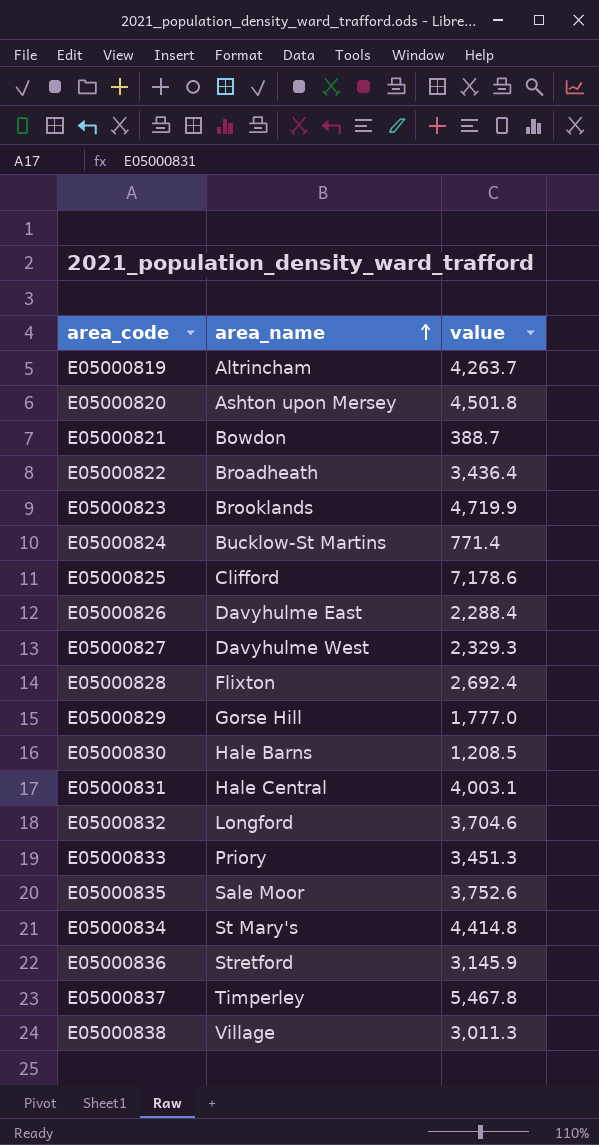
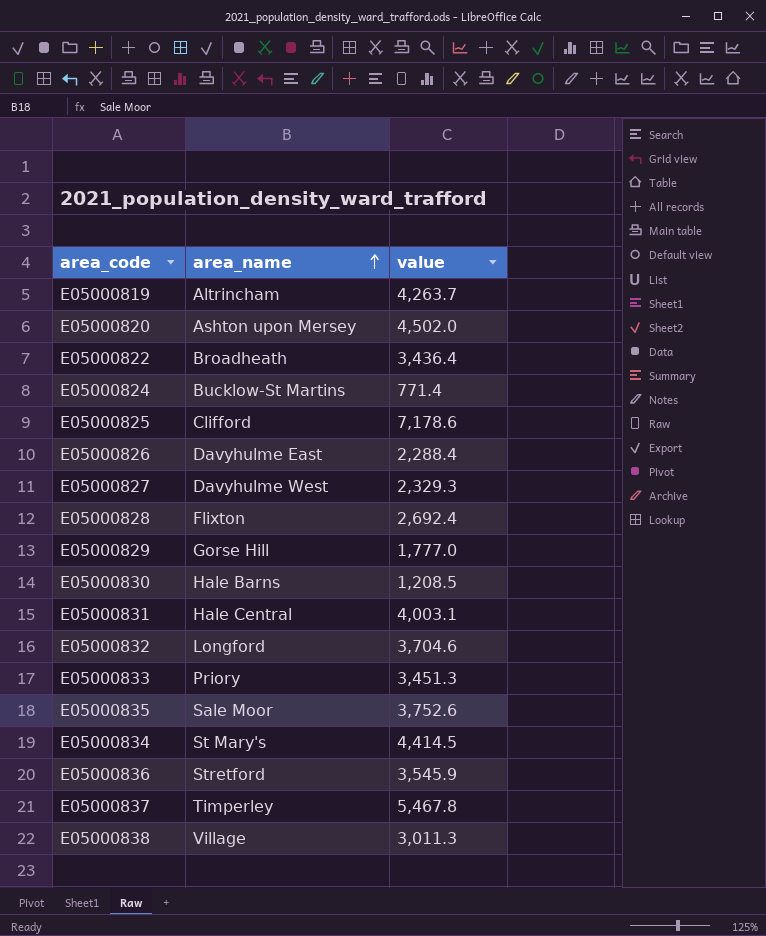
row E05000821: Bowdon | 388.7 -> none
row E05000823: Brooklands | 4,719.9 -> none
E05000820 | value: 4,501.8 -> 4,502.0
E05000834 | value: 4,414.8 -> 4,414.5
E05000836 | value: 3,145.9 -> 3,545.9

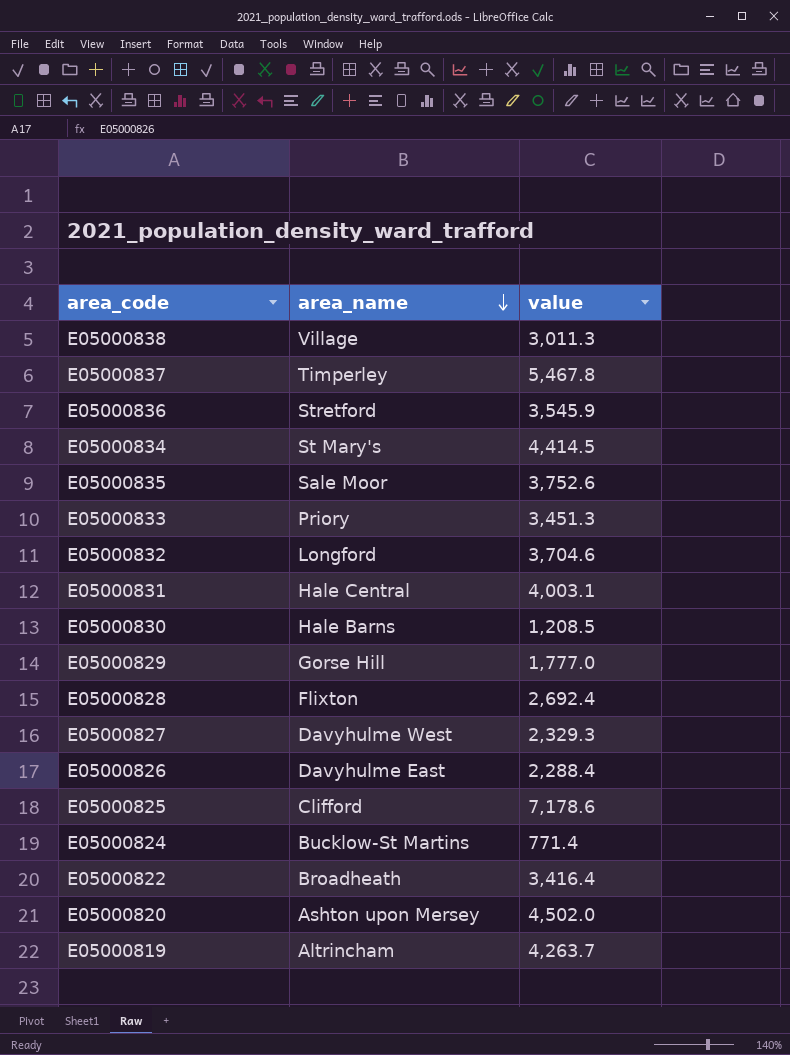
row order: area_name ascending -> area_name descending
E05000822 | value: 3,436.4 -> 3,416.4

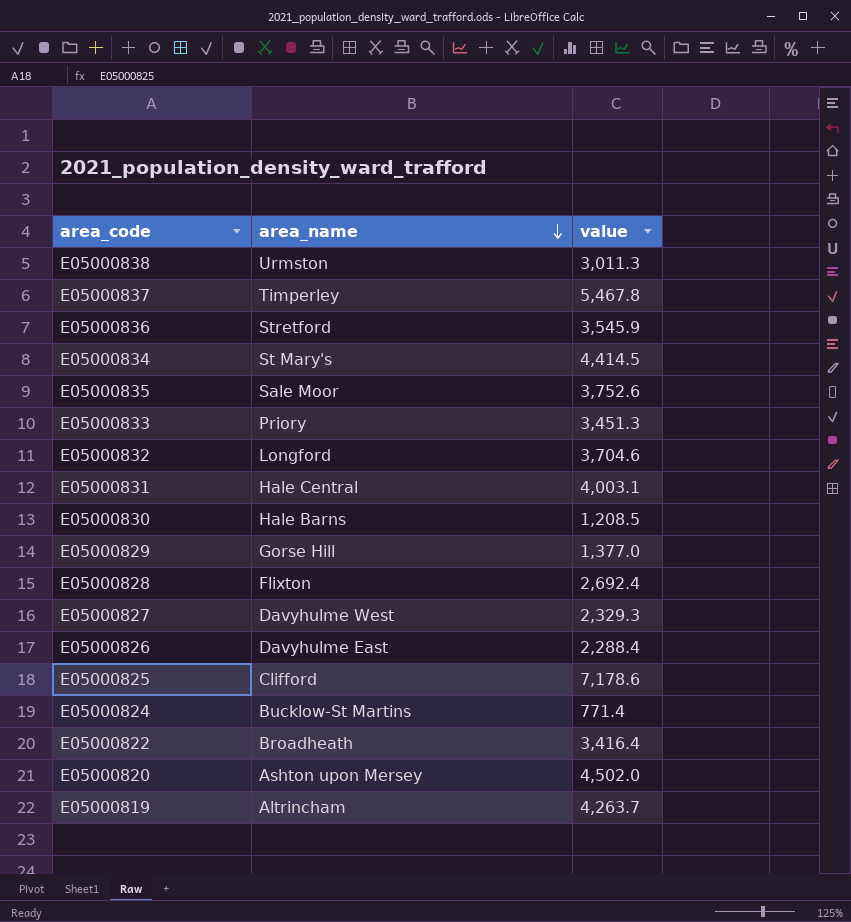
E05000838 | area_name: Village -> Urmston
E05000829 | value: 1,777.0 -> 1,377.0

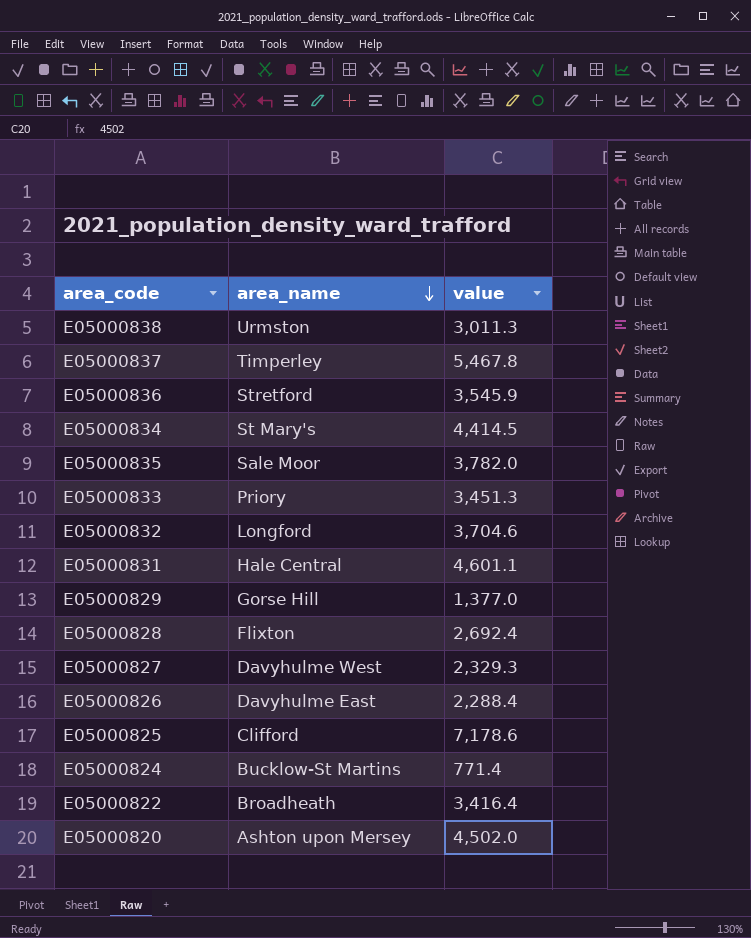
row E05000830: Hale Barns | 1,208.5 -> none
row E05000819: Altrincham | 4,263.7 -> none
E05000835 | value: 3,752.6 -> 3,782.0
E05000831 | value: 4,003.1 -> 4,601.1

